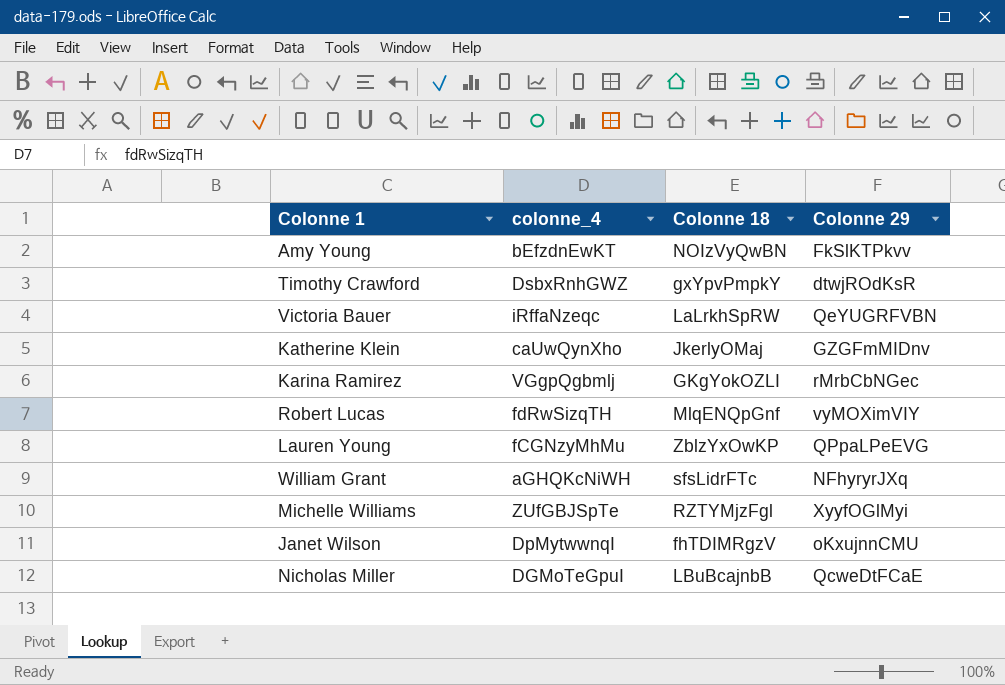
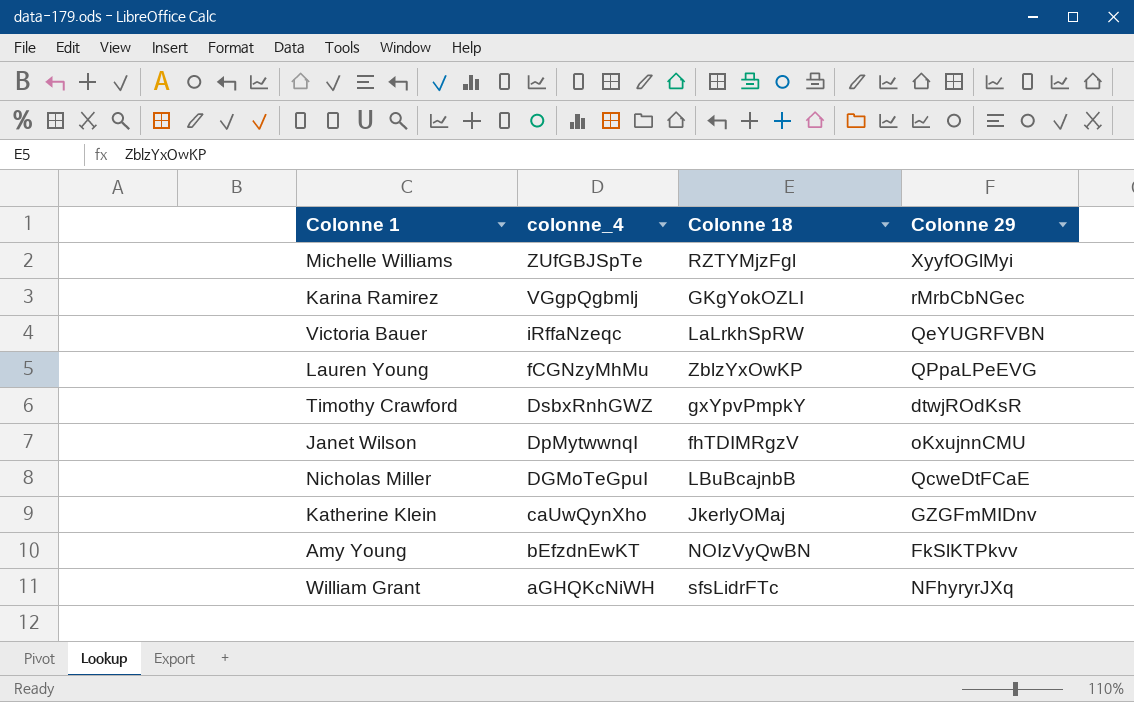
row order: none -> colonne_4 descending
row Robert Lucas: fdRwSizqTH | MlqENQpGnf | vyMOXimVIY -> none

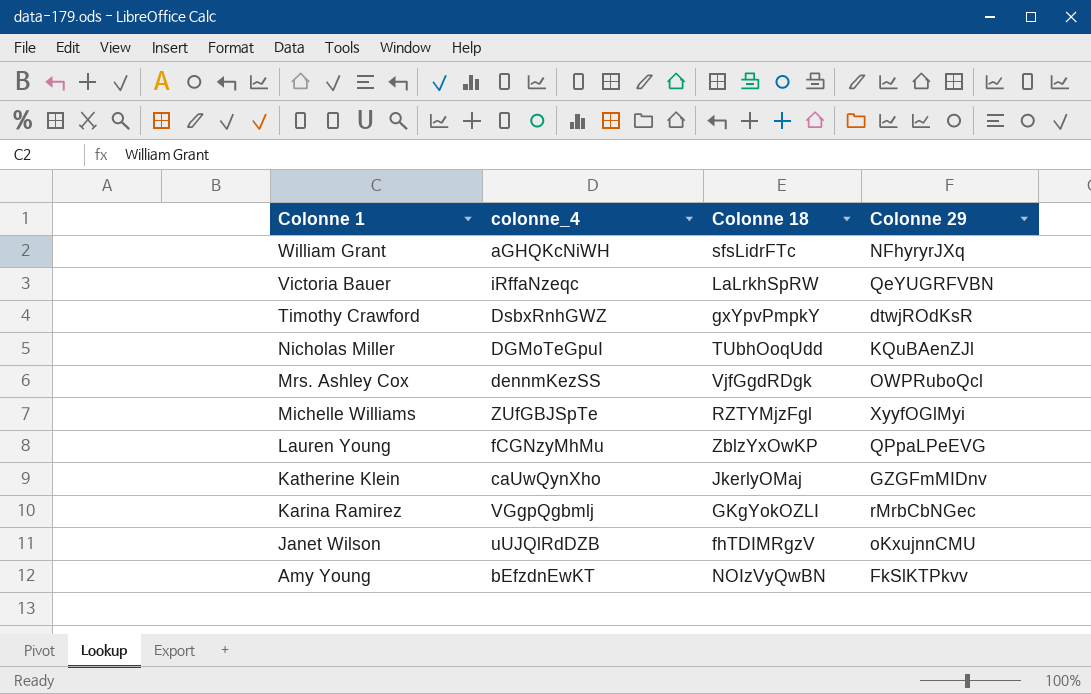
row order: colonne_4 descending -> Colonne 1 descending
Nicholas Miller | Colonne 18: LBuBcajnbB -> TUbhOoqUdd
Nicholas Miller | Colonne 29: QcweDtFCaE -> KQuBAenZJl
row Mrs. Ashley Cox: none -> dennmKezSS | VjfGgdRDgk | OWPRuboQcl
Janet Wilson | colonne_4: DpMytwwnqI -> uUJQlRdDZB

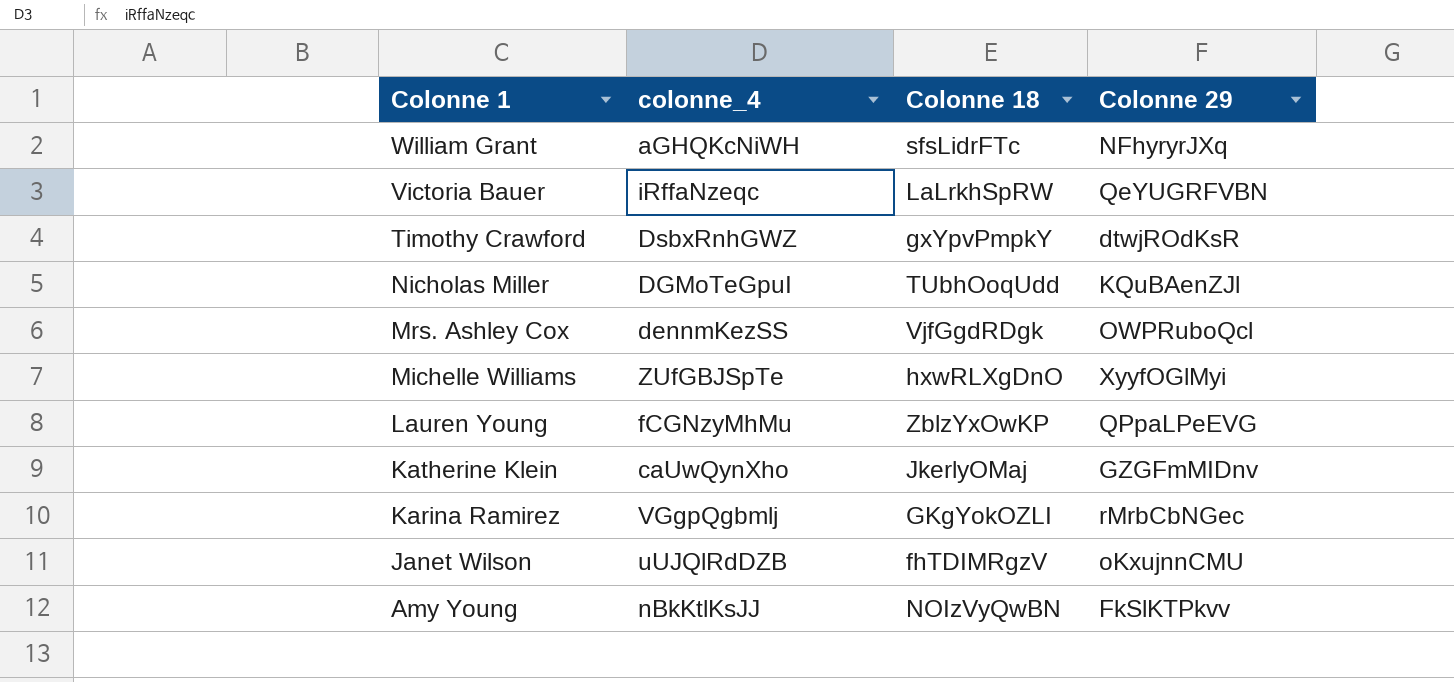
Michelle Williams | Colonne 18: RZTYMjzFgl -> hxwRLXgDnO
Amy Young | colonne_4: bEfzdnEwKT -> nBkKtlKsJJ

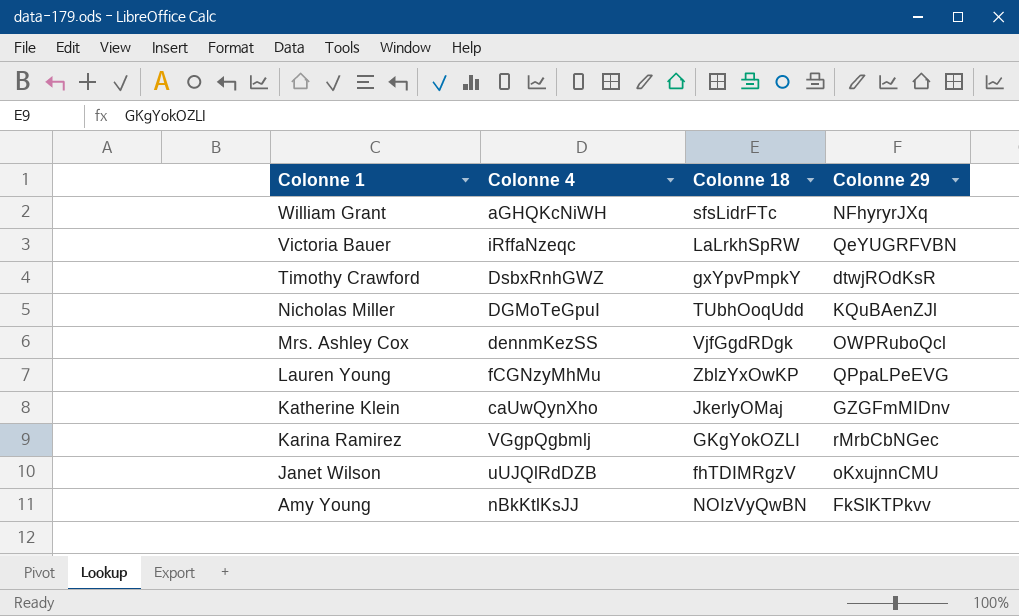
column name: colonne_4 -> Colonne 4
row Michelle Williams: ZUfGBJSpTe | hxwRLXgDnO | XyyfOGlMyi -> none

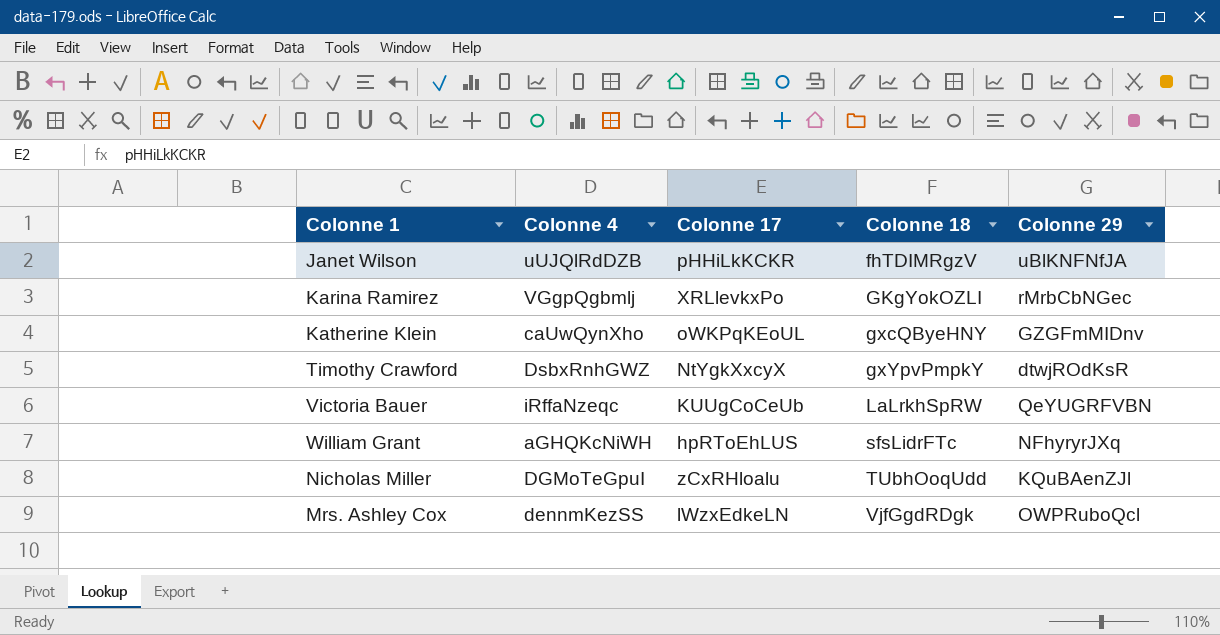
row order: Colonne 1 descending -> Colonne 18 ascending
column Colonne 17 | position: none -> 3
row Lauren Young: fCGNzyMhMu | ZblzYxOwKP | QPpaLPeEVG -> none
row Amy Young: nBkKtlKsJJ | NOIzVyQwBN | FkSlKTPkvv -> none
Janet Wilson | Colonne 29: oKxujnnCMU -> uBlKNFNfJA
Katherine Klein | Colonne 18: JkerlyOMaj -> gxcQByeHNY

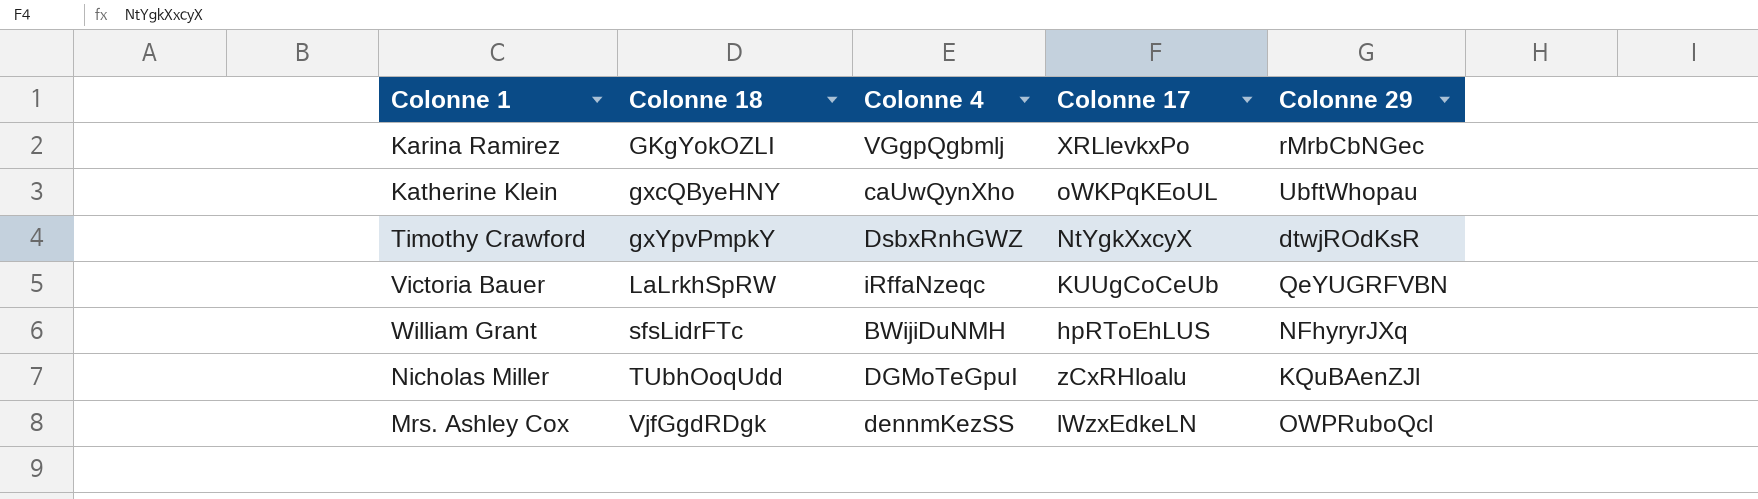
column Colonne 18 | position: 4 -> 2
row Janet Wilson: uUJQlRdDZB | pHHiLkKCKR | fhTDIMRgzV | uBlKNFNfJA -> none
Katherine Klein | Colonne 29: GZGFmMIDnv -> UbftWhopau
William Grant | Colonne 4: aGHQKcNiWH -> BWijiDuNMH

